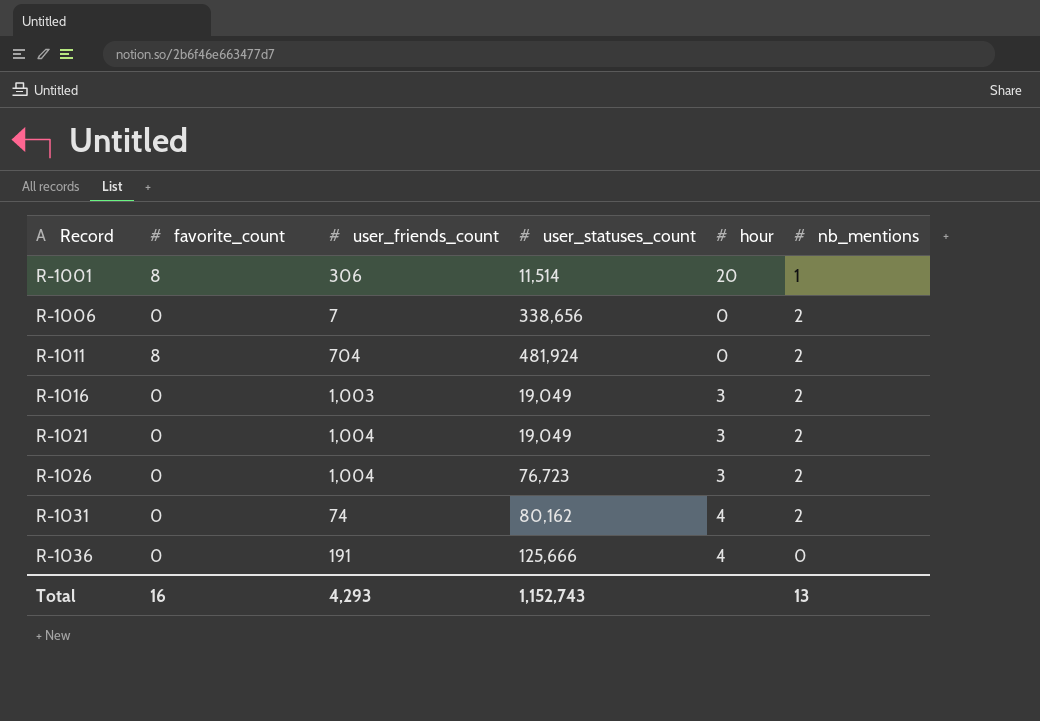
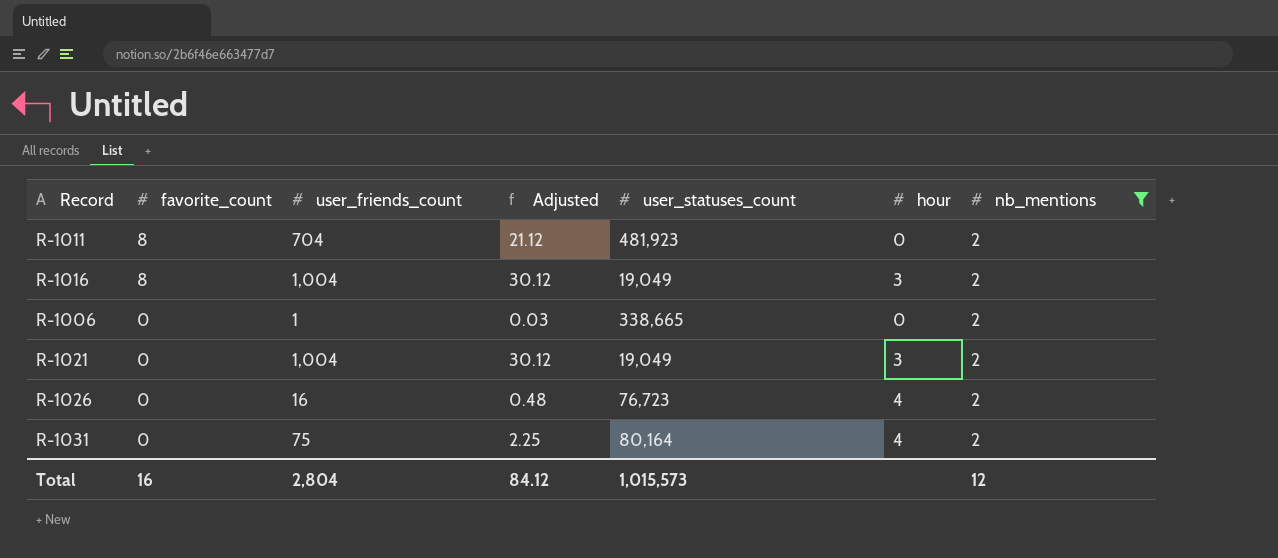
filter: none -> nb_mentions = 2
row order: Record ascending -> favorite_count descending
column Adjusted | formula: none -> [user_friends_count] * 0.03
R-1011 | user_statuses_count: 481,924 -> 481,923
R-1016 | favorite_count: 0 -> 8
R-1016 | user_friends_count: 1,003 -> 1,004
R-1006 | user_friends_count: 7 -> 1
R-1006 | user_statuses_count: 338,656 -> 338,665
R-1026 | user_friends_count: 1,004 -> 16
R-1026 | hour: 3 -> 4
R-1031 | user_friends_count: 74 -> 75
R-1031 | user_statuses_count: 80,162 -> 80,164
Total | user_friends_count: 4,293 -> 2,804
Total | user_statuses_count: 1,152,743 -> 1,015,573
Total | nb_mentions: 13 -> 12

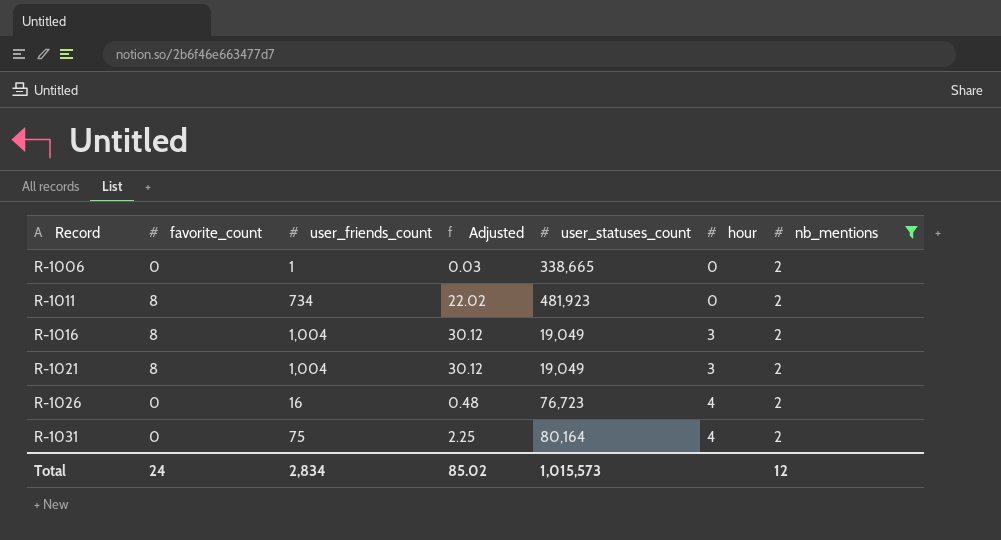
row order: favorite_count descending -> Record ascending
R-1011 | user_friends_count: 704 -> 734
R-1011 | Adjusted: 21.12 -> 22.02
R-1021 | favorite_count: 0 -> 8
Total | favorite_count: 16 -> 24
Total | user_friends_count: 2,804 -> 2,834
Total | Adjusted: 84.12 -> 85.02

